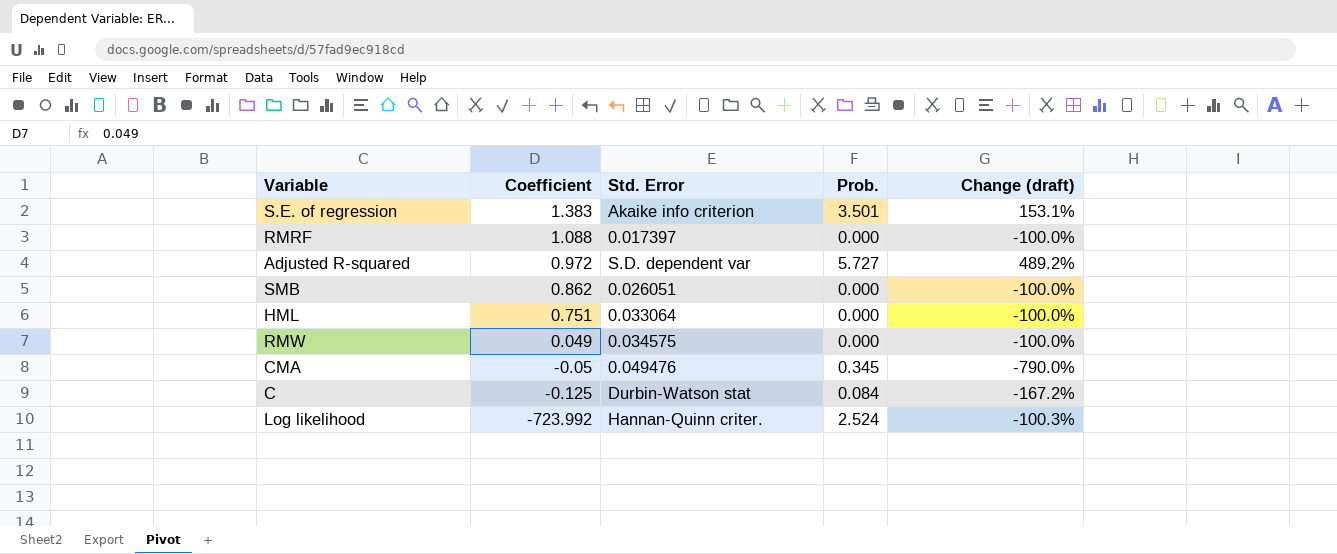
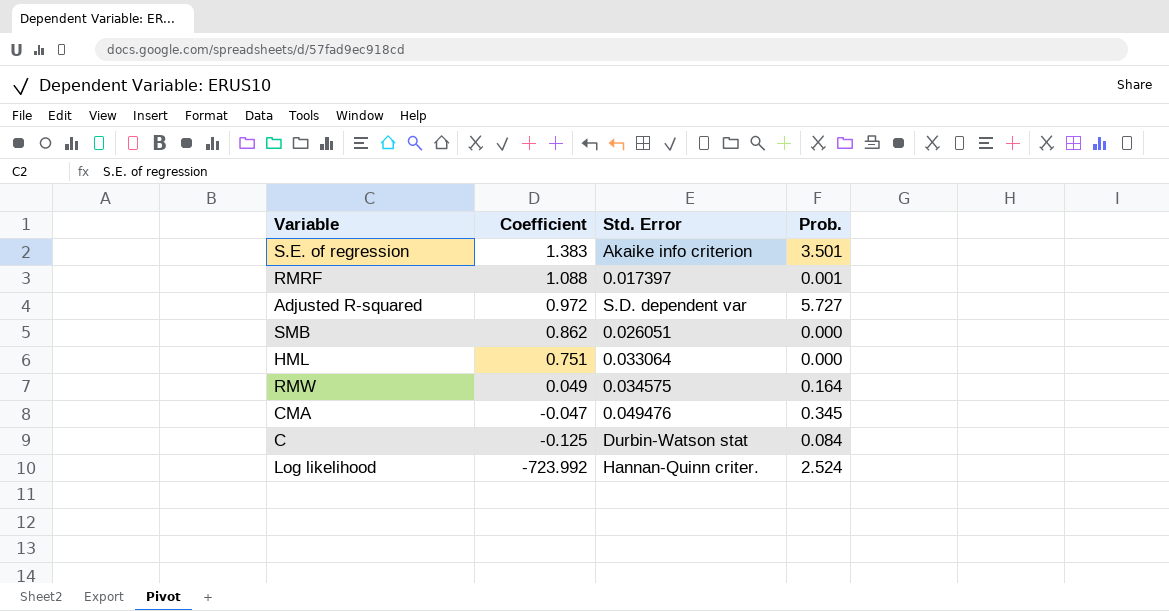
column Change (draft) | formula: ([Prob.] - [Coefficient]) / [Coefficient] -> none
RMRF | Prob.: 0.000 -> 0.001
RMW | Prob.: 0.000 -> 0.164
CMA | Coefficient: -0.05 -> -0.047

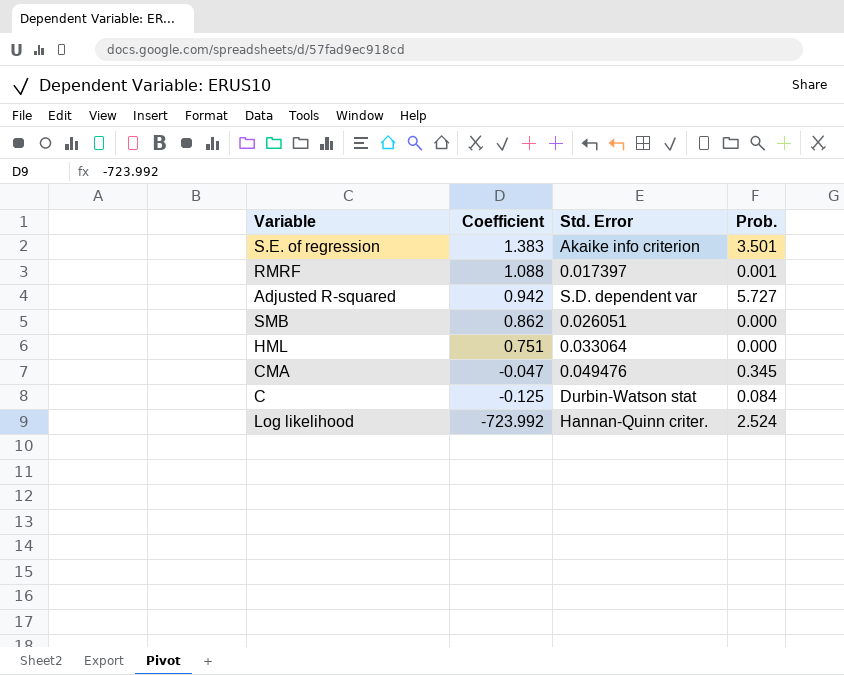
row RMW: 0.049 | 0.034575 | 0.164 -> none
Adjusted R-squared | Coefficient: 0.972 -> 0.942

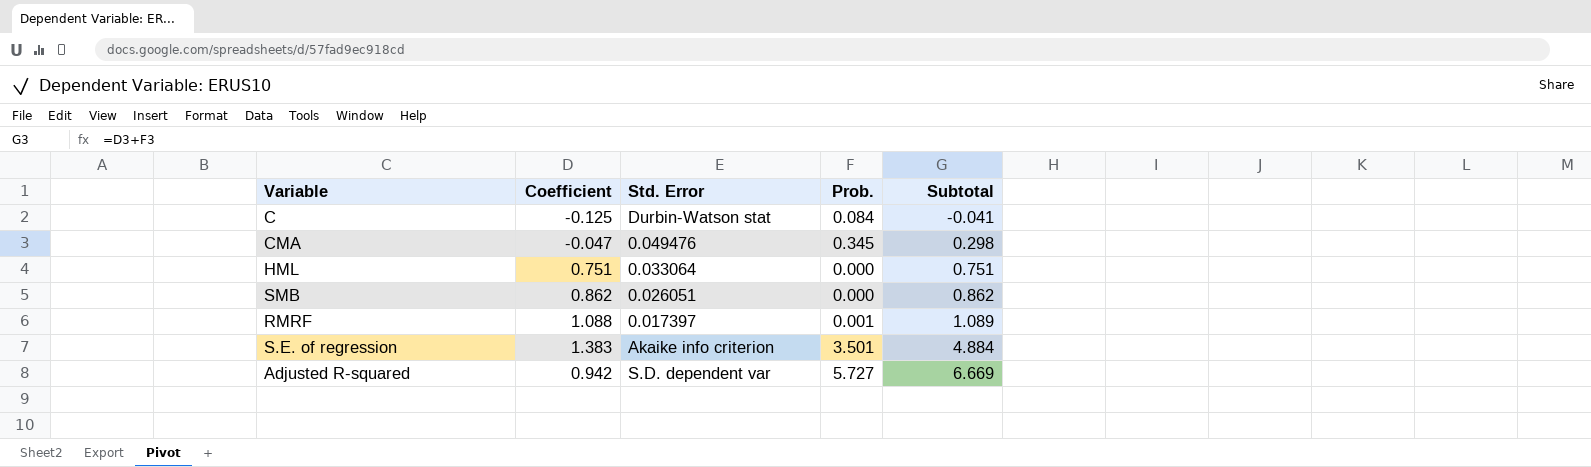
row order: Coefficient descending -> Subtotal ascending
column Subtotal | formula: none -> [Coefficient] + [Prob.]
row Log likelihood: -723.992 | Hannan-Quinn criter. | 2.524 -> none

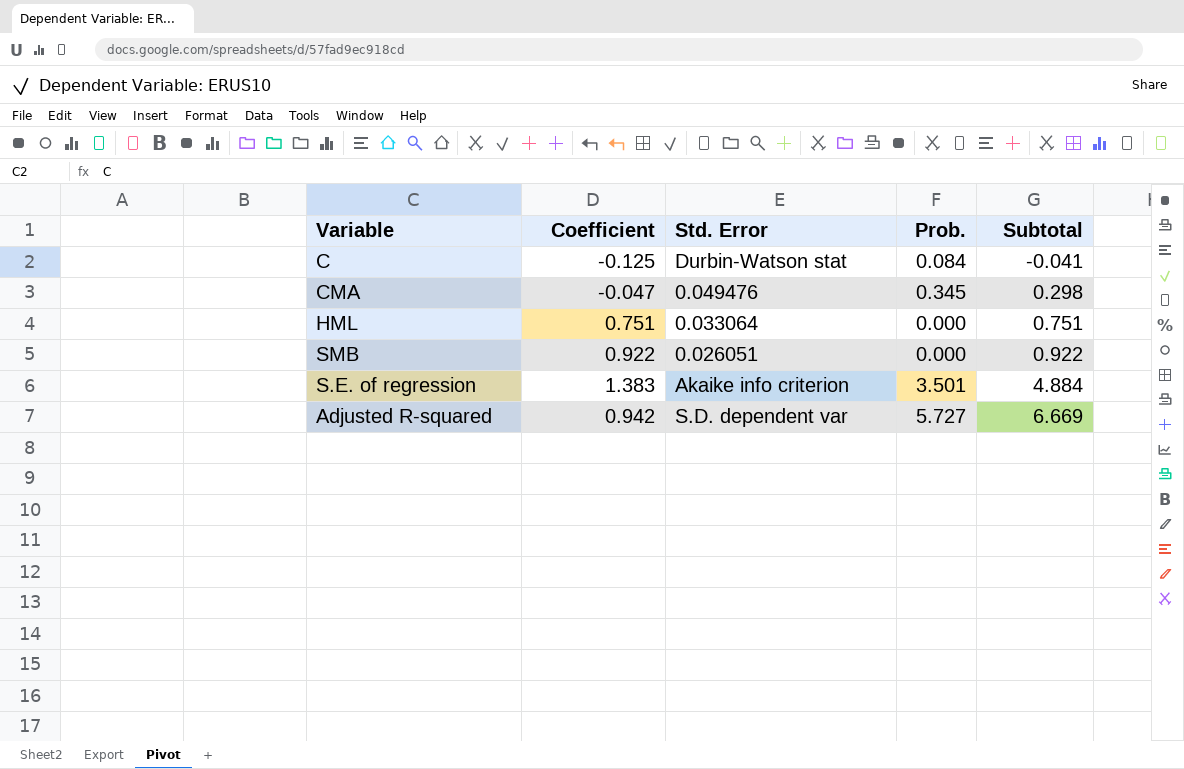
row RMRF: 1.088 | 0.017397 | 0.001 | 1.089 -> none
SMB | Coefficient: 0.862 -> 0.922
SMB | Subtotal: 0.862 -> 0.922

